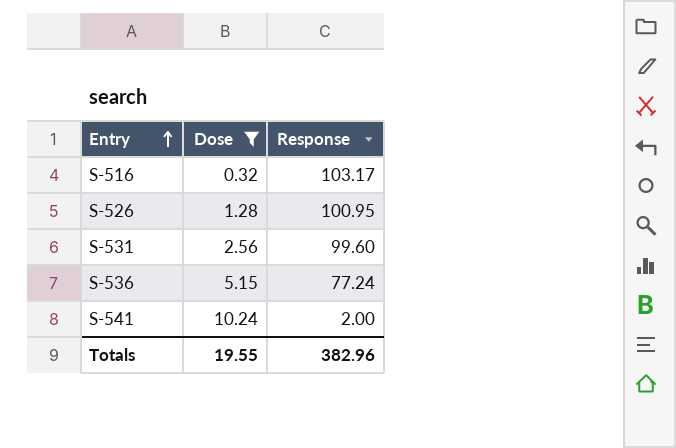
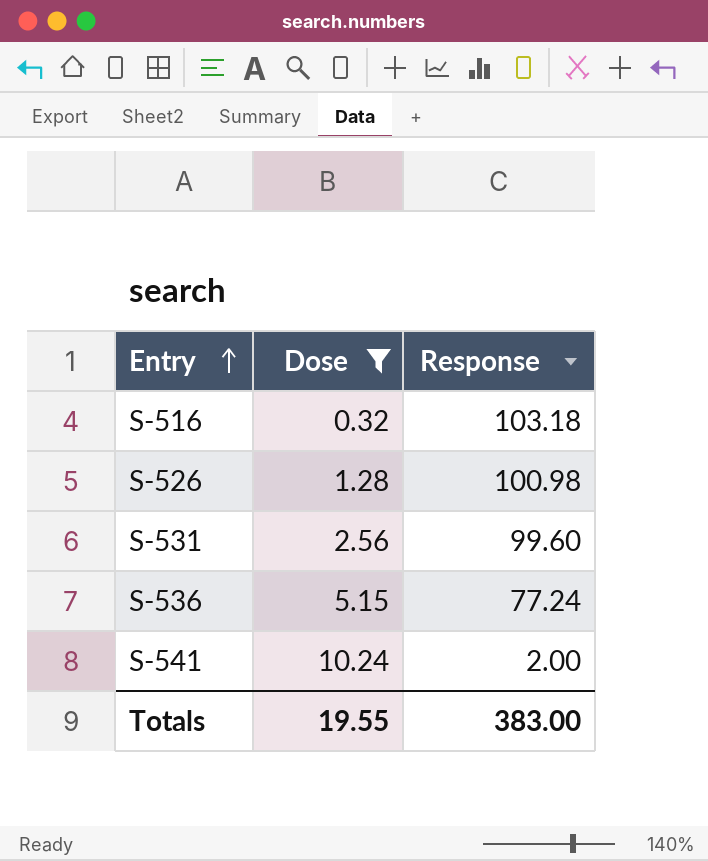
S-516 | Response: 103.17 -> 103.18
S-526 | Response: 100.95 -> 100.98
Totals | Response: 382.96 -> 383.00

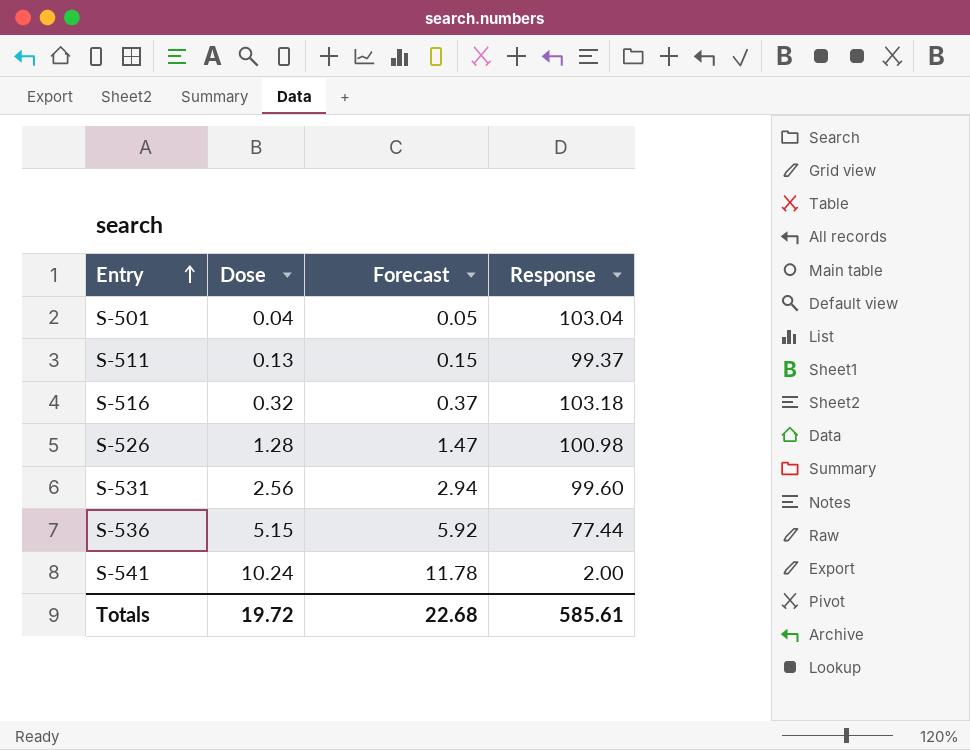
filter: Dose >= 0.32 -> none
column Forecast | formula: none -> [Dose] * 1.15
S-536 | Response: 77.24 -> 77.44
Totals | Dose: 19.55 -> 19.72
Totals | Response: 383.00 -> 585.61

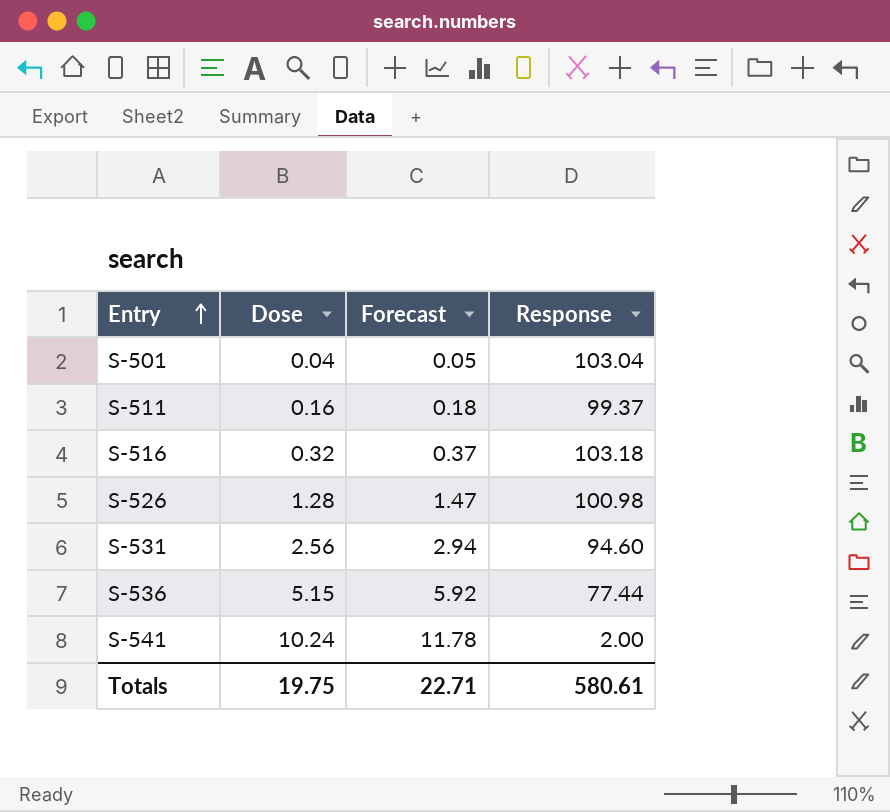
S-511 | Dose: 0.13 -> 0.16
S-511 | Forecast: 0.15 -> 0.18
S-531 | Response: 99.60 -> 94.60
Totals | Dose: 19.72 -> 19.75
Totals | Forecast: 22.68 -> 22.71
Totals | Response: 585.61 -> 580.61

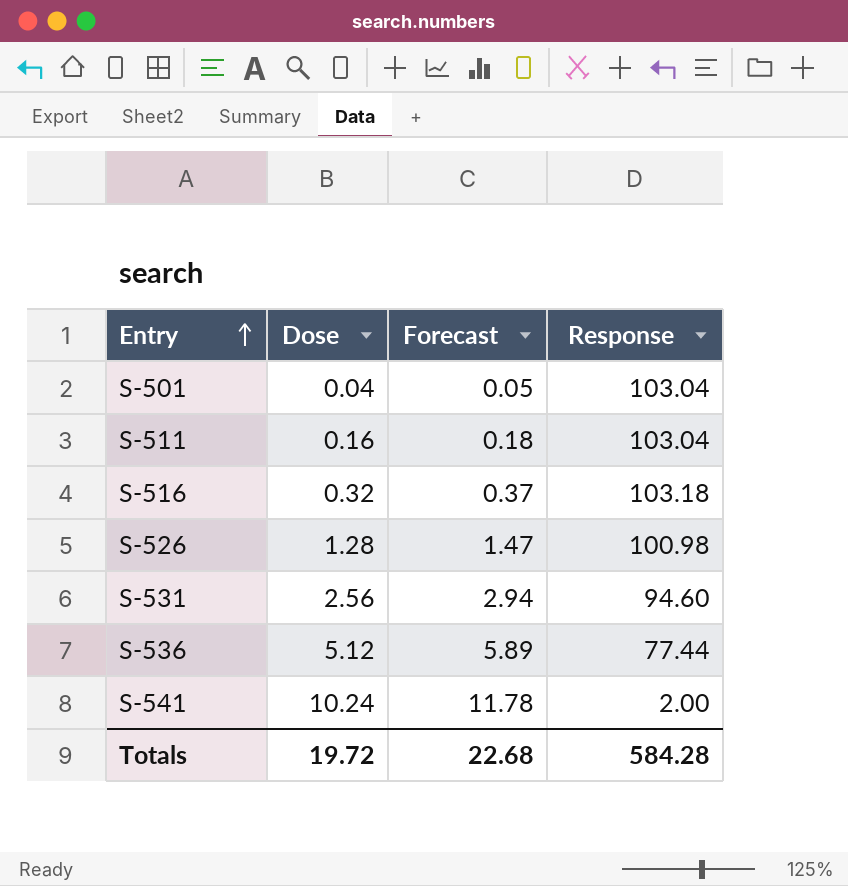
S-511 | Response: 99.37 -> 103.04
S-536 | Dose: 5.15 -> 5.12
S-536 | Forecast: 5.92 -> 5.89
Totals | Dose: 19.75 -> 19.72
Totals | Forecast: 22.71 -> 22.68
Totals | Response: 580.61 -> 584.28

